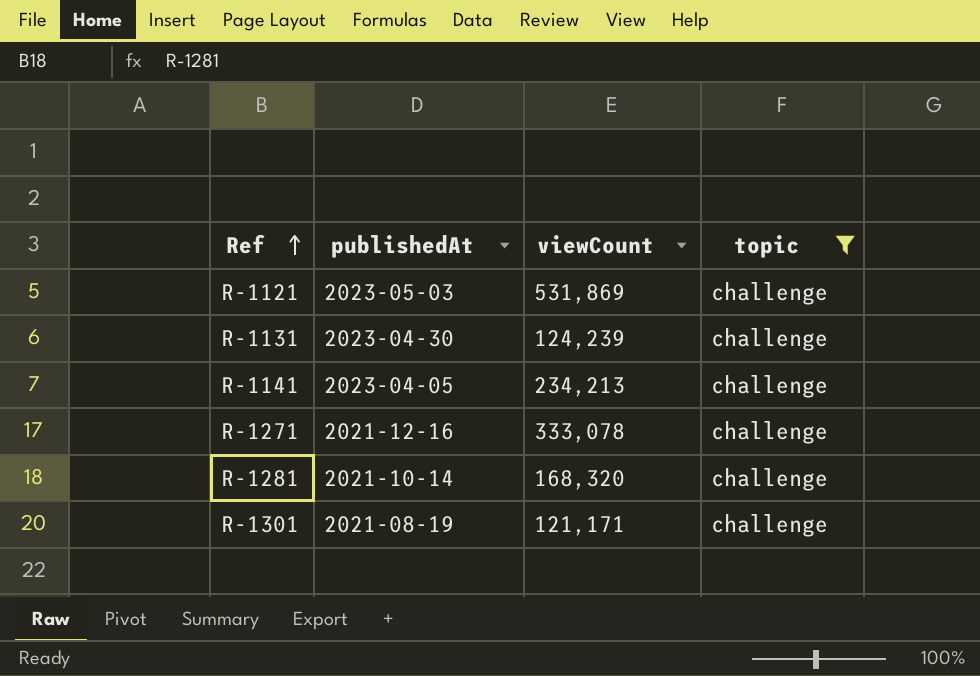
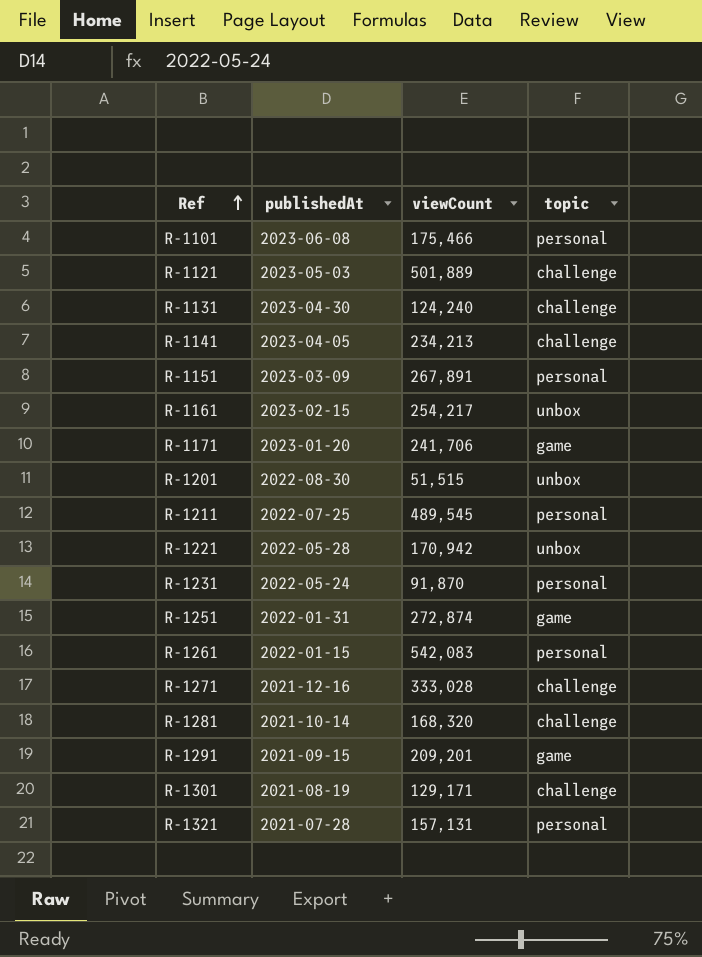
filter: topic = challenge -> none
R-1121 | viewCount: 531,869 -> 501,889
R-1131 | viewCount: 124,239 -> 124,240
R-1271 | viewCount: 333,078 -> 333,028
R-1301 | viewCount: 121,171 -> 129,171

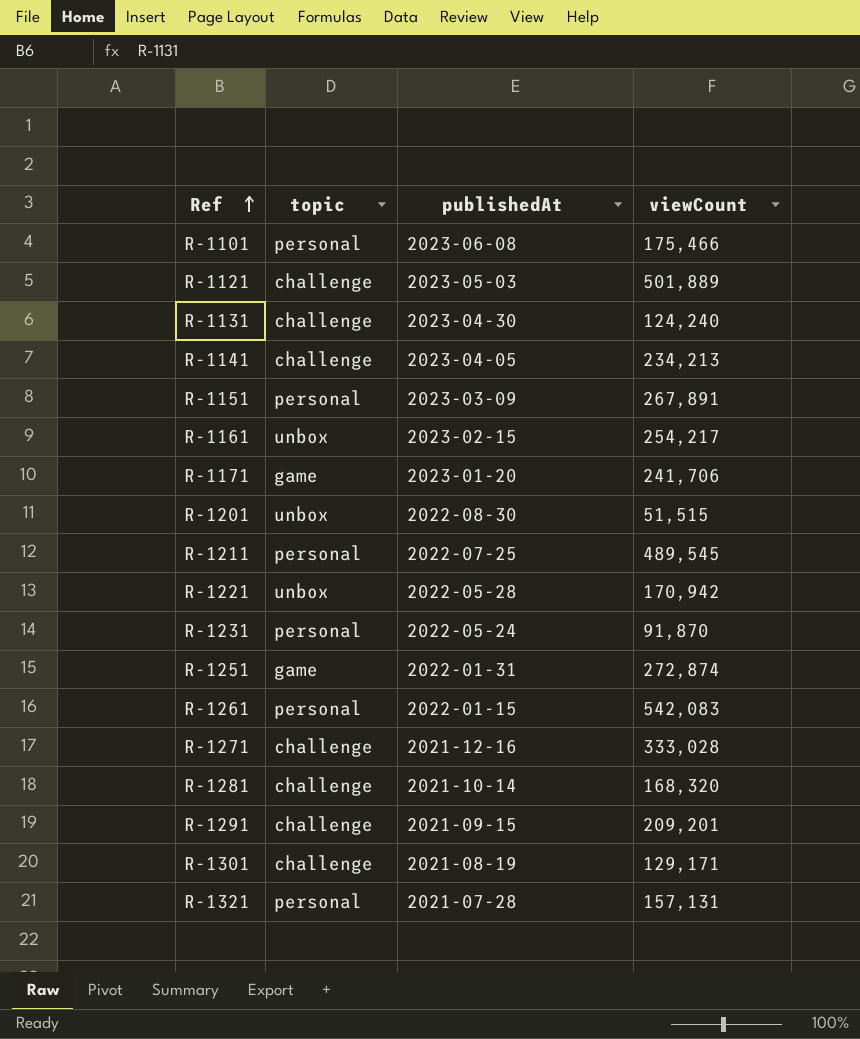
column topic | position: 4 -> 2
R-1291 | topic: game -> challenge

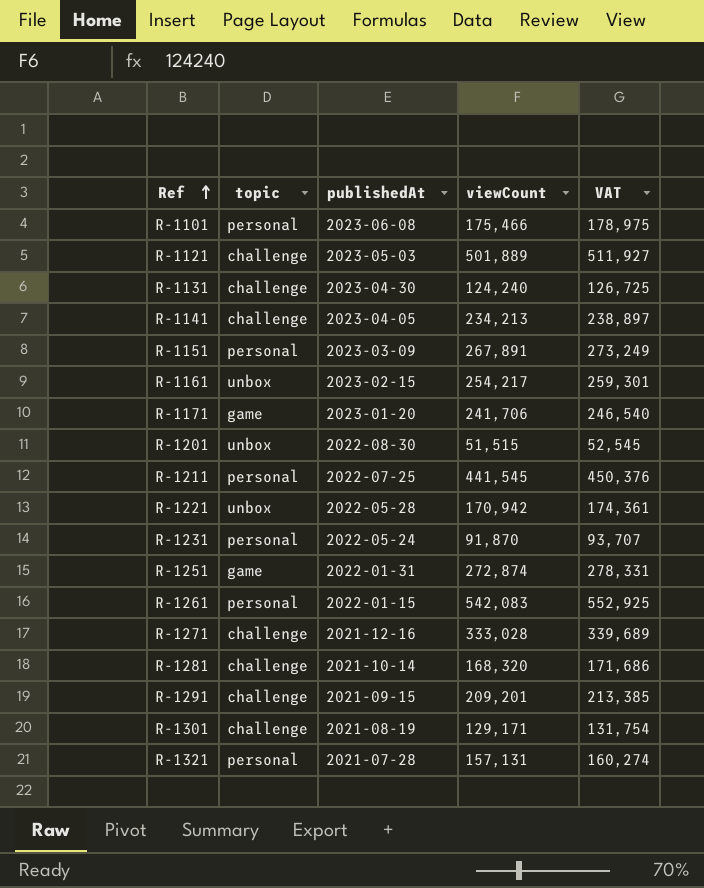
column VAT | formula: none -> [viewCount] * 1.02
R-1211 | viewCount: 489,545 -> 441,545

